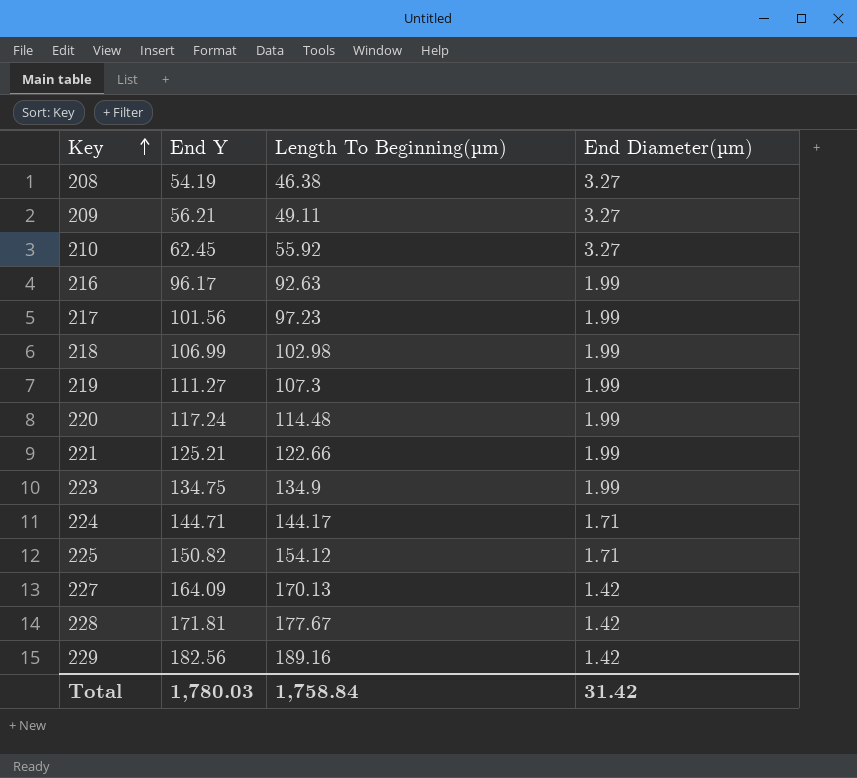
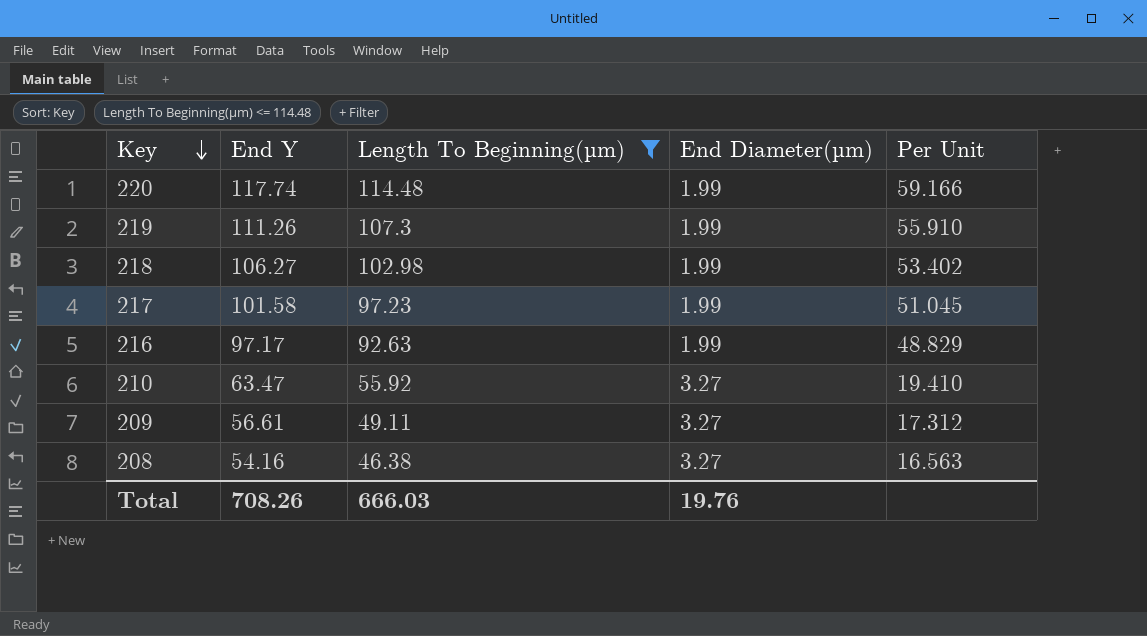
filter: none -> Length To Beginning(µm) <= 114.48
row order: Key ascending -> Key descending
column Per Unit | formula: none -> [End Y] / [End Diameter(µm)]
220 | End Y: 117.24 -> 117.74
219 | End Y: 111.27 -> 111.26
218 | End Y: 106.99 -> 106.27
217 | End Y: 101.56 -> 101.58
216 | End Y: 96.17 -> 97.17
210 | End Y: 62.45 -> 63.47
209 | End Y: 56.21 -> 56.61
208 | End Y: 54.19 -> 54.16
Total | End Y: 1,780.03 -> 708.26
Total | Length To Beginning(µm): 1,758.84 -> 666.03
Total | End Diameter(µm): 31.42 -> 19.76

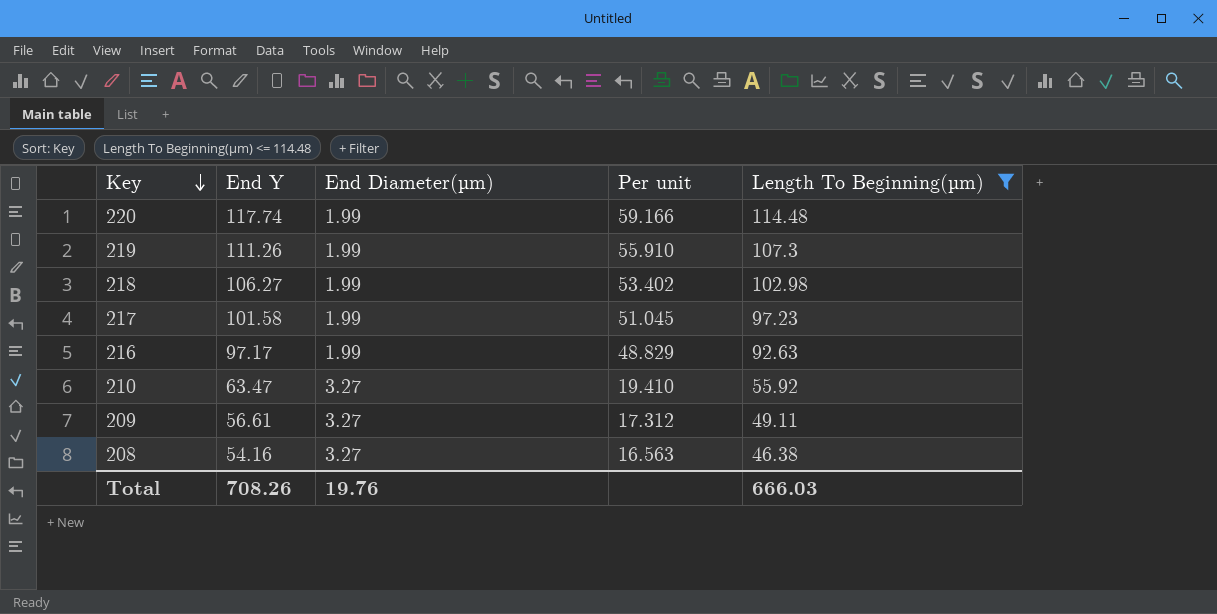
column name: Per Unit -> Per unit
column Length To Beginning(µm) | position: 3 -> 5

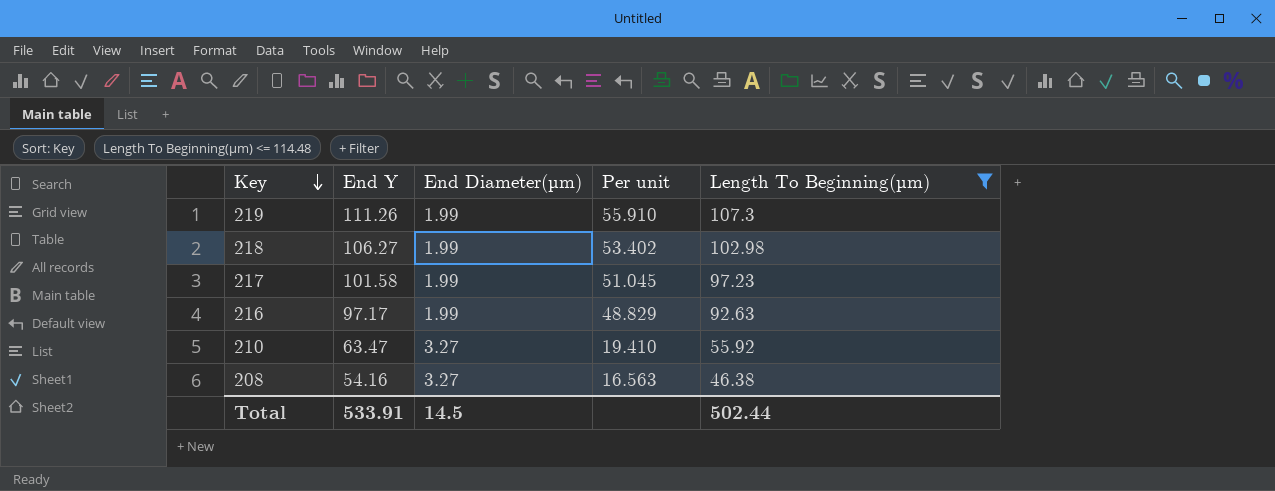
row 220: 117.74 | 1.99 | 59.166 | 114.48 -> none
row 209: 56.61 | 3.27 | 17.312 | 49.11 -> none
Total | End Y: 708.26 -> 533.91
Total | End Diameter(µm): 19.76 -> 14.5
Total | Length To Beginning(µm): 666.03 -> 502.44

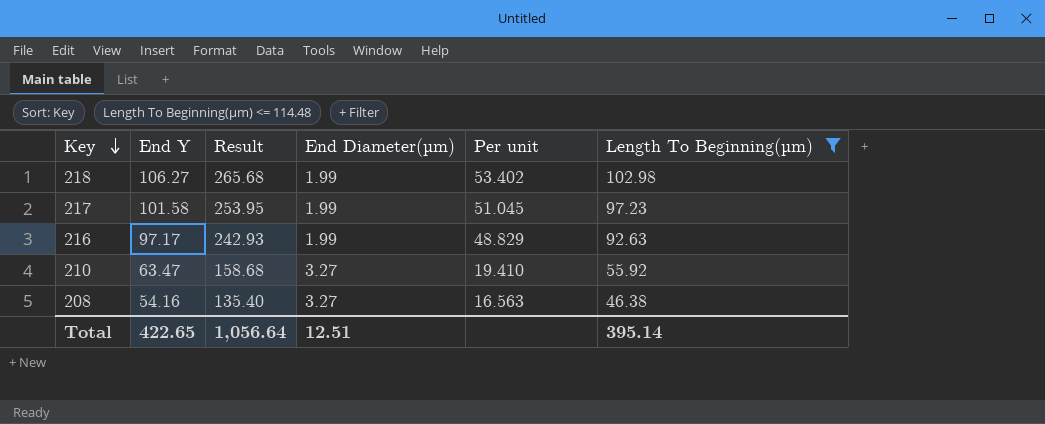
column Result | formula: none -> [End Y] * 2.5
row 219: 111.26 | 1.99 | 55.910 | 107.3 -> none
Total | End Y: 533.91 -> 422.65
Total | End Diameter(µm): 14.5 -> 12.51
Total | Length To Beginning(µm): 502.44 -> 395.14

